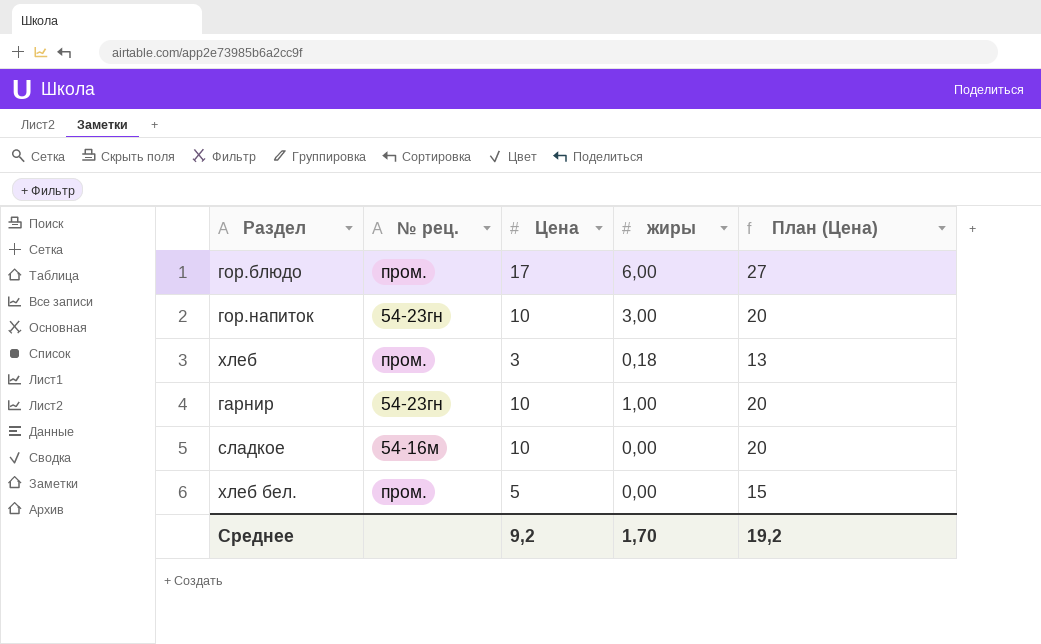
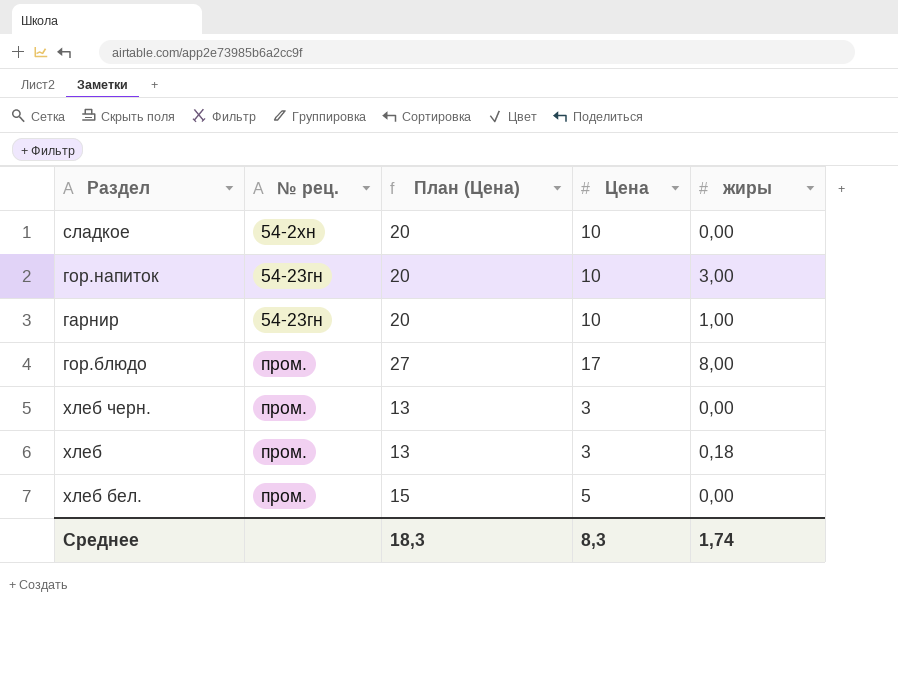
row order: none -> № рец. ascending
column План (Цена) | position: 5 -> 3
сладкое | № рец.: 54-16м -> 54-2хн
гор.блюдо | жиры: 6,00 -> 8,00
row хлеб черн.: none -> пром. | 13 | 3 | 0,00
Среднее | План (Цена): 19,2 -> 18,3
Среднее | Цена: 9,2 -> 8,3
Среднее | жиры: 1,70 -> 1,74

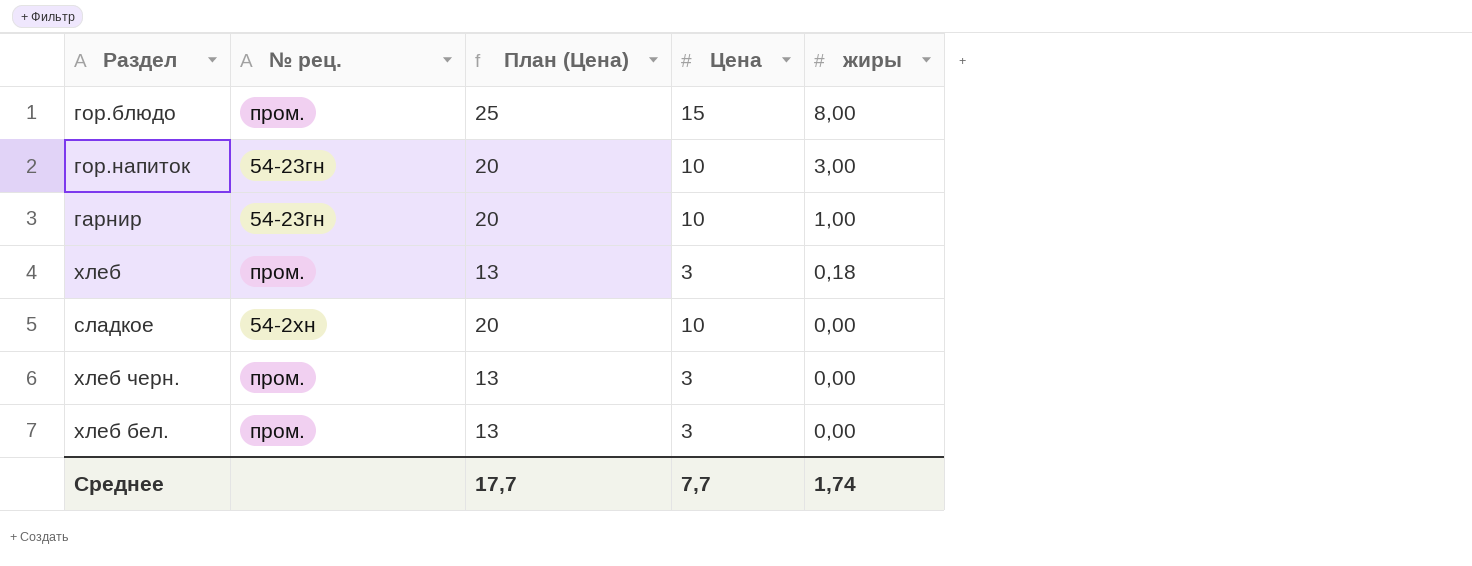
row order: № рец. ascending -> жиры descending
гор.блюдо | План (Цена): 27 -> 25
гор.блюдо | Цена: 17 -> 15
хлеб бел. | План (Цена): 15 -> 13
хлеб бел. | Цена: 5 -> 3
Среднее | План (Цена): 18,3 -> 17,7
Среднее | Цена: 8,3 -> 7,7

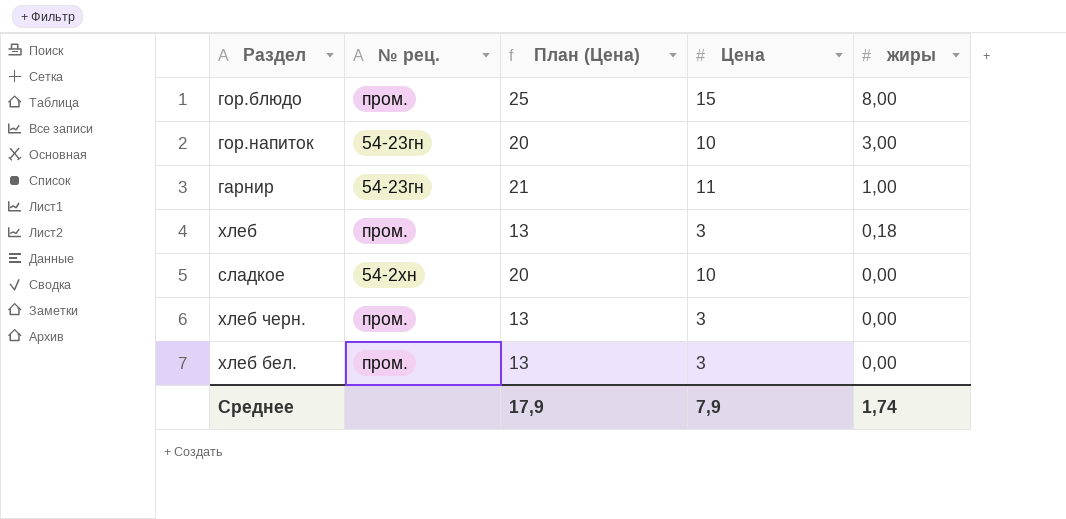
гарнир | План (Цена): 20 -> 21
гарнир | Цена: 10 -> 11
Среднее | План (Цена): 17,7 -> 17,9
Среднее | Цена: 7,7 -> 7,9

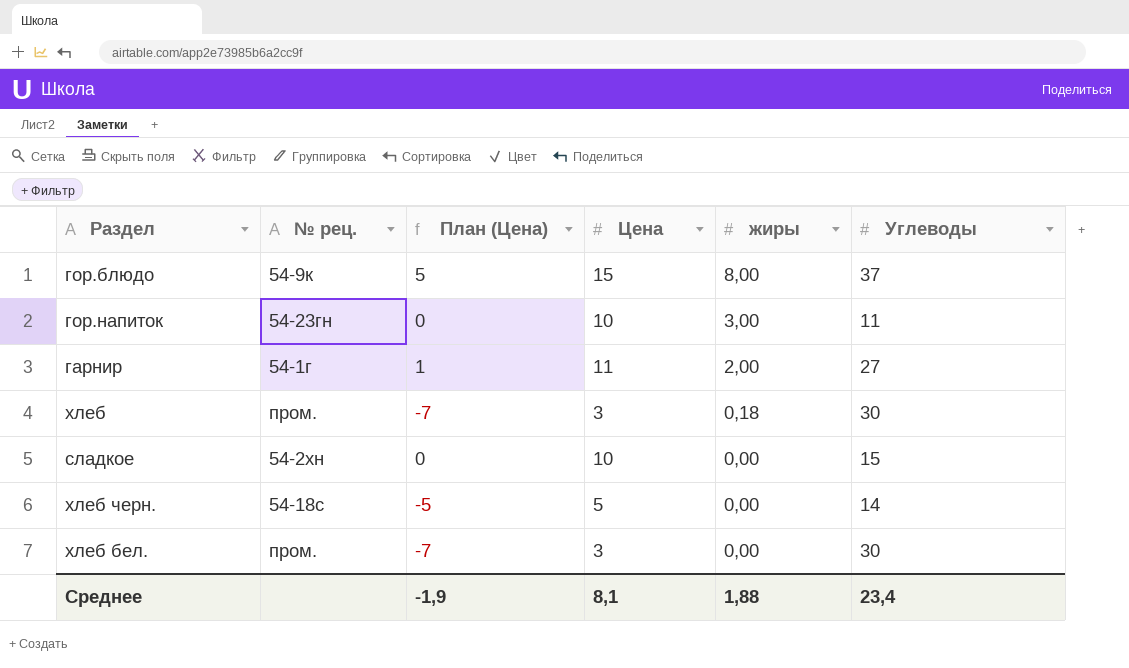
column План (Цена) | formula: [Цена] + 10 -> [Цена] - 10
column Углеводы | position: none -> 6
гор.блюдо | № рец.: пром. -> 54-9к
гарнир | № рец.: 54-23гн -> 54-1г
гарнир | жиры: 1,00 -> 2,00
хлеб черн. | № рец.: пром. -> 54-18с
хлеб черн. | Цена: 3 -> 5
Среднее | План (Цена): 17,9 -> -1,9
Среднее | Цена: 7,9 -> 8,1
Среднее | жиры: 1,74 -> 1,88

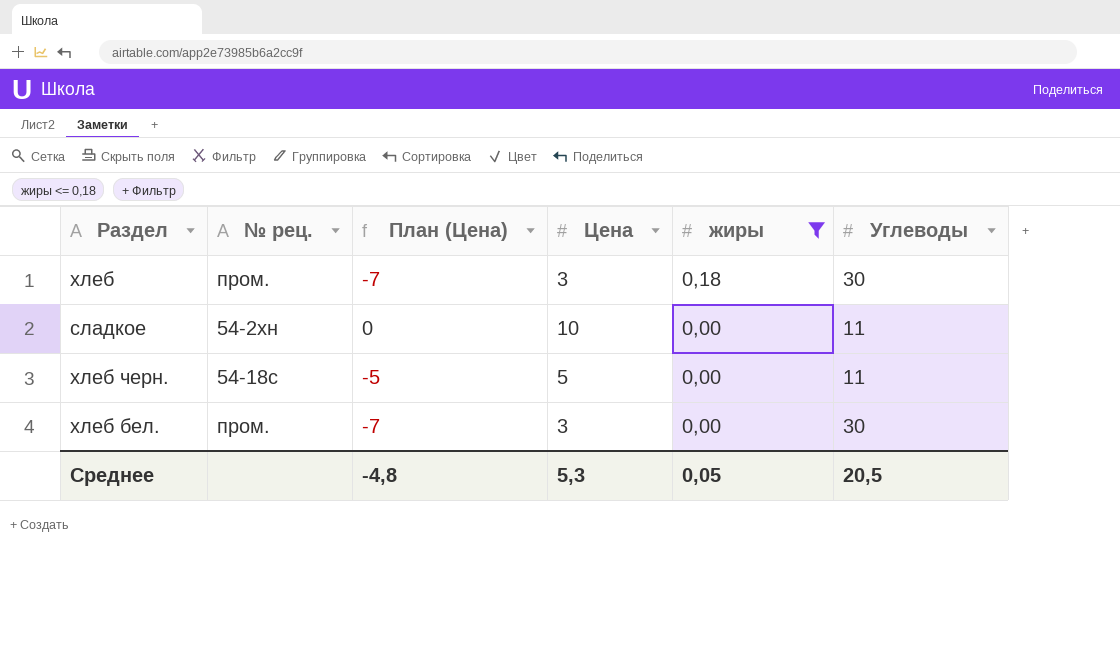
filter: none -> жиры <= 0,18
сладкое | Углеводы: 15 -> 11
хлеб черн. | Углеводы: 14 -> 11
Среднее | План (Цена): -1,9 -> -4,8
Среднее | Цена: 8,1 -> 5,3
Среднее | жиры: 1,88 -> 0,05
Среднее | Углеводы: 23,4 -> 20,5

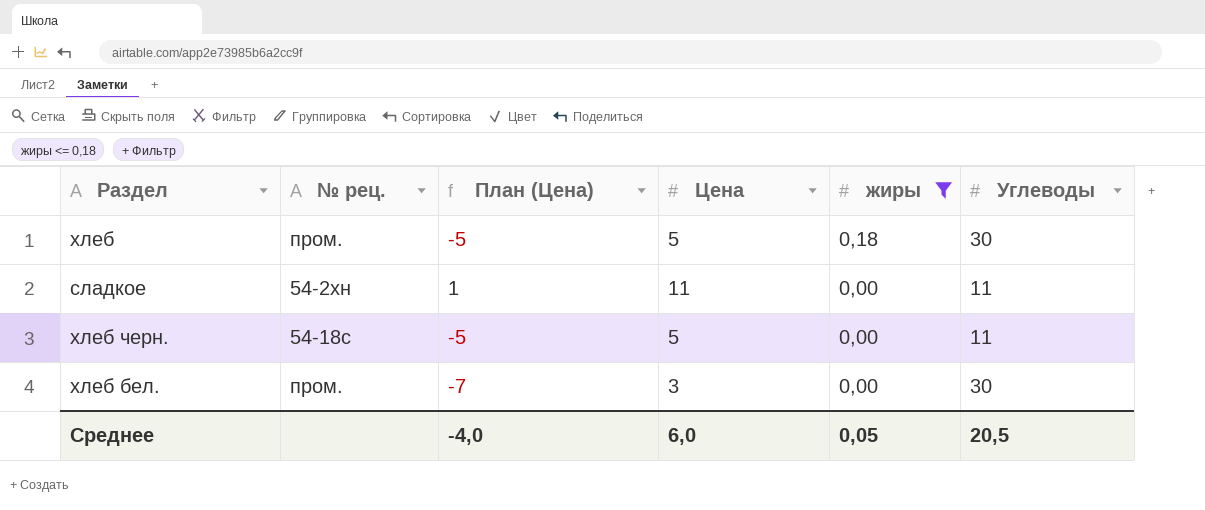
хлеб | План (Цена): -7 -> -5
хлеб | Цена: 3 -> 5
сладкое | План (Цена): 0 -> 1
сладкое | Цена: 10 -> 11
Среднее | План (Цена): -4,8 -> -4,0
Среднее | Цена: 5,3 -> 6,0

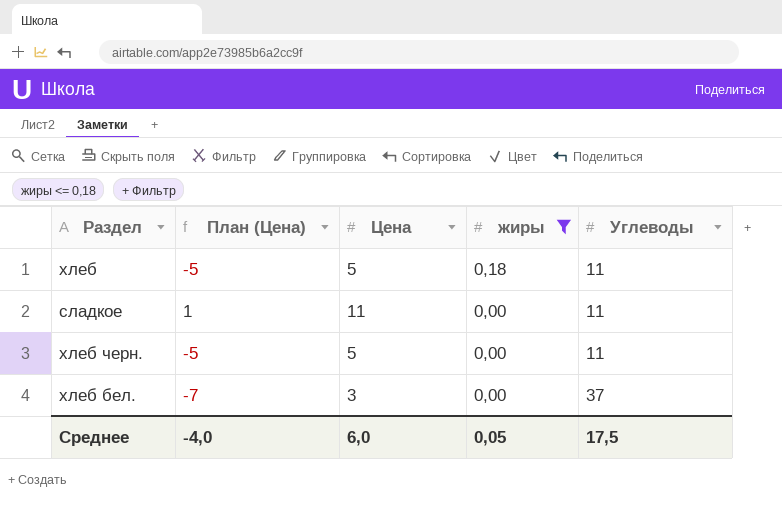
column № рец. | position: 2 -> none
хлеб | Углеводы: 30 -> 11
хлеб бел. | Углеводы: 30 -> 37
Среднее | Углеводы: 20,5 -> 17,5

